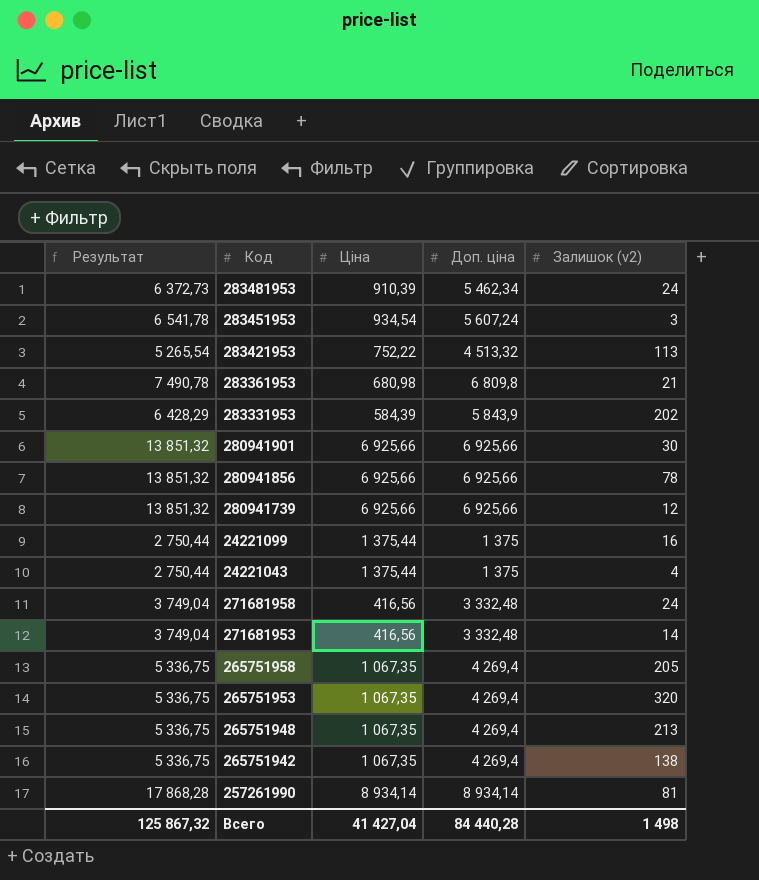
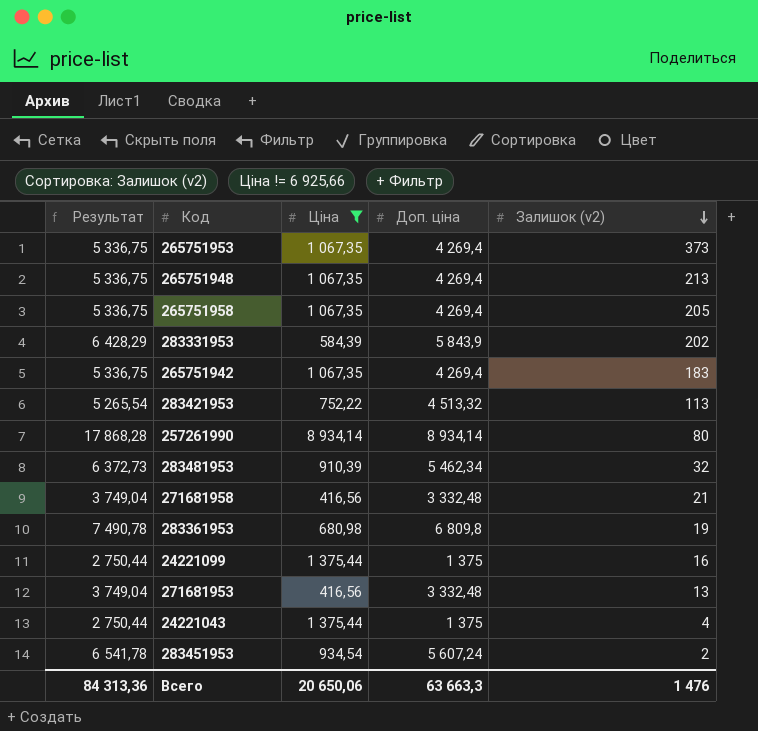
filter: none -> Ціна != 6 925,66
row order: none -> Залишок (v2) descending
265751953 | Залишок (v2): 320 -> 373
265751942 | Залишок (v2): 138 -> 183
257261990 | Залишок (v2): 81 -> 80
283481953 | Залишок (v2): 24 -> 32
271681958 | Залишок (v2): 24 -> 21
283361953 | Залишок (v2): 21 -> 19
271681953 | Залишок (v2): 14 -> 13
283451953 | Залишок (v2): 3 -> 2
Всего | Результат: 125 867,32 -> 84 313,36
Всего | Ціна: 41 427,04 -> 20 650,06
Всего | Доп. ціна: 84 440,28 -> 63 663,3
Всего | Залишок (v2): 1 498 -> 1 476

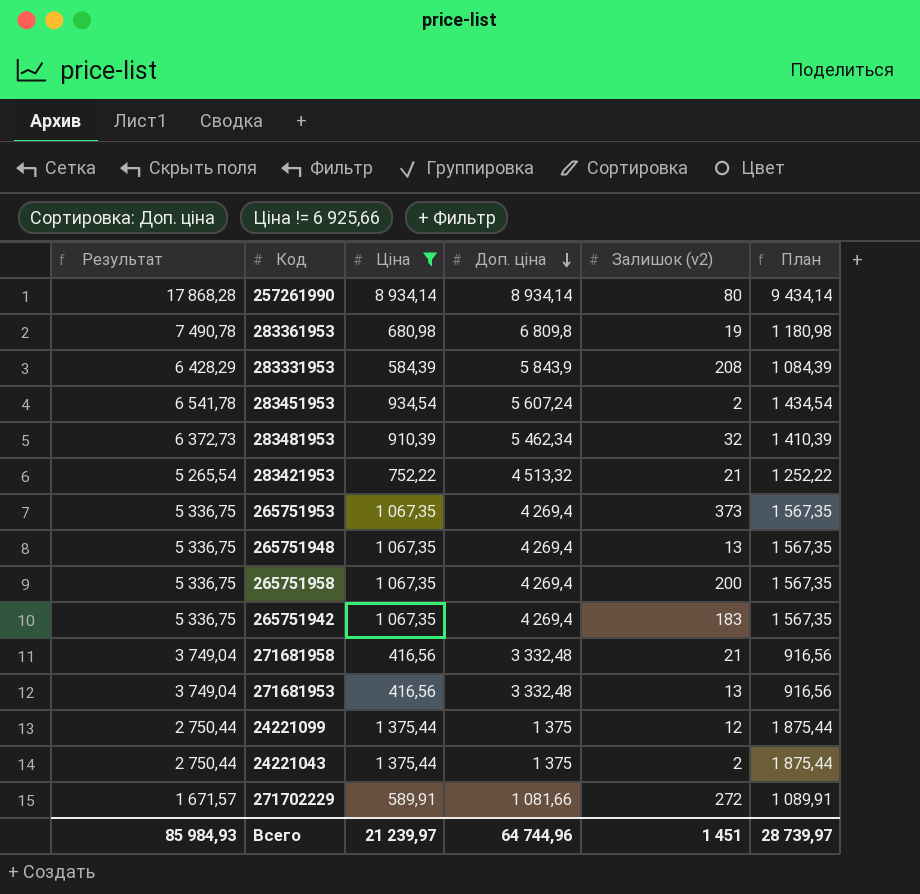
row order: Залишок (v2) descending -> Доп. ціна descending
column План | formula: none -> [Ціна] + 500
283331953 | Залишок (v2): 202 -> 208
283421953 | Залишок (v2): 113 -> 21
265751948 | Залишок (v2): 213 -> 13
265751958 | Залишок (v2): 205 -> 200
24221099 | Залишок (v2): 16 -> 12
24221043 | Залишок (v2): 4 -> 2
row 271702229: none -> 1 671,57 | 589,91 | 1 081,66 | 272 | 1 089,91
Всего | Результат: 84 313,36 -> 85 984,93
Всего | Ціна: 20 650,06 -> 21 239,97
Всего | Доп. ціна: 63 663,3 -> 64 744,96
Всего | Залишок (v2): 1 476 -> 1 451

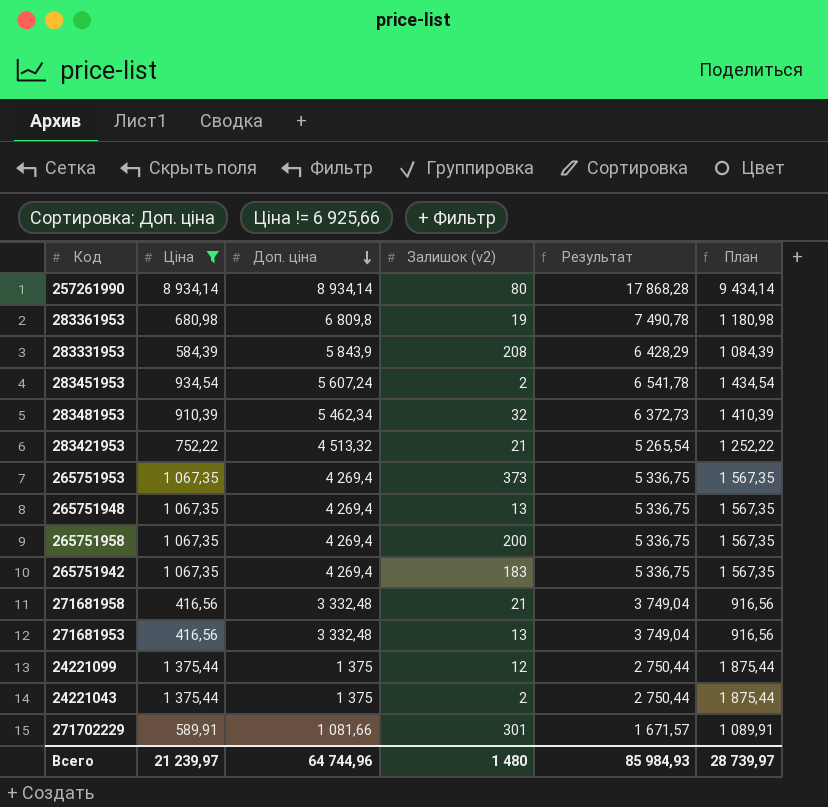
column Результат | position: 1 -> 5
271702229 | Залишок (v2): 272 -> 301
Всего | Залишок (v2): 1 451 -> 1 480

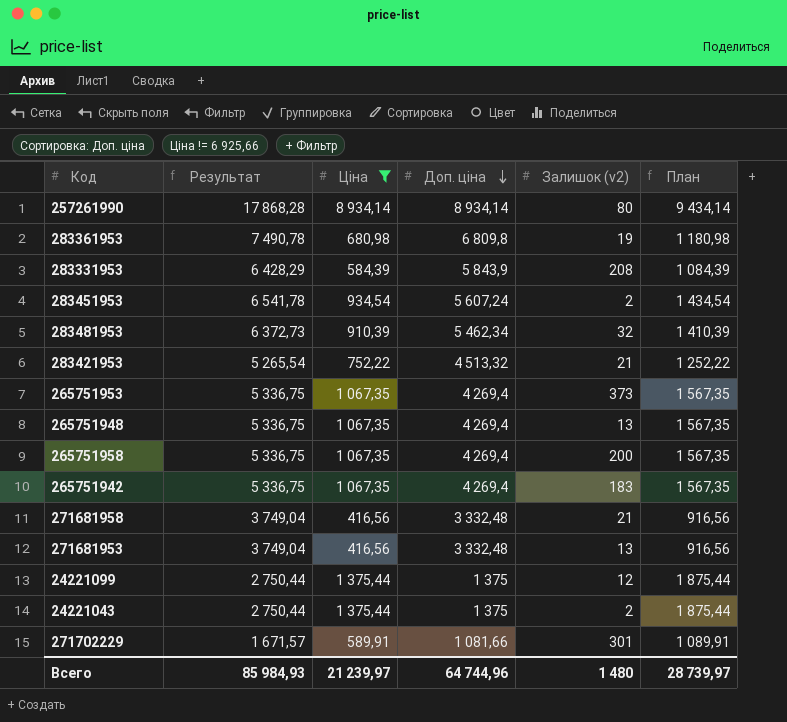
column Результат | position: 5 -> 2

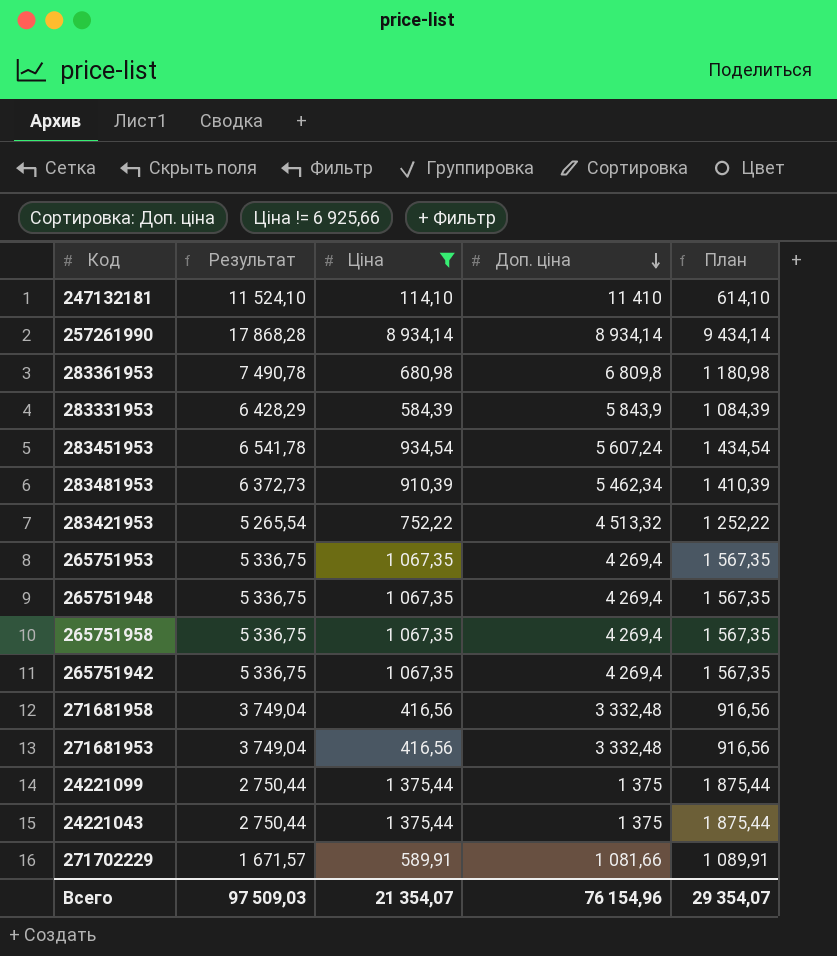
column Залишок (v2) | position: 5 -> none
row 247132181: none -> 11 524,10 | 114,10 | 11 410 | 614,10
Всего | Результат: 85 984,93 -> 97 509,03
Всего | Ціна: 21 239,97 -> 21 354,07
Всего | Доп. ціна: 64 744,96 -> 76 154,96
Всего | План: 28 739,97 -> 29 354,07

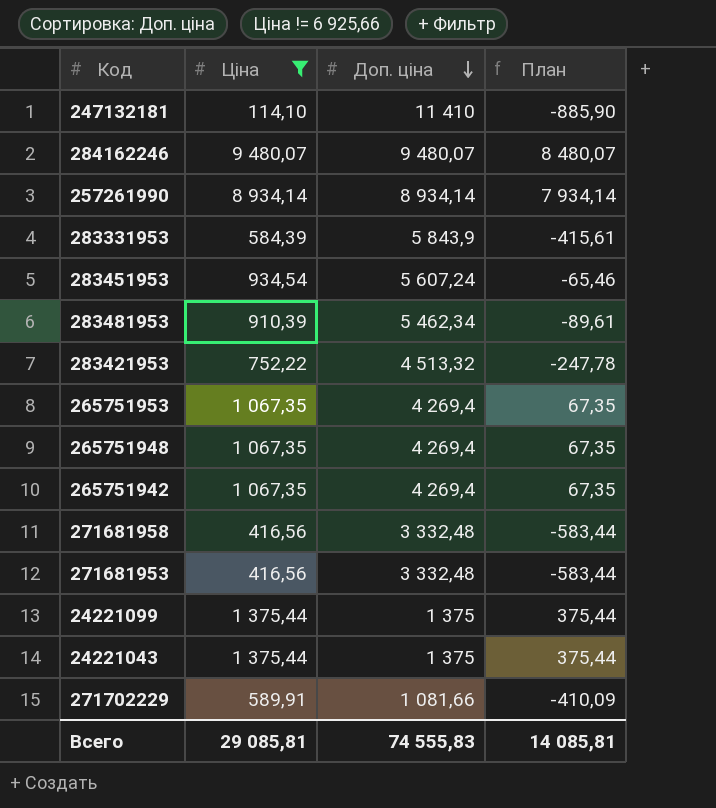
column Результат | formula: [Ціна] + [Доп. ціна] -> none
column План | formula: [Ціна] + 500 -> [Ціна] - 1000
row 283361953: 7 490,78 | 680,98 | 6 809,8 | 1 180,98 -> none
row 265751958: 5 336,75 | 1 067,35 | 4 269,4 | 1 567,35 -> none
row 284162246: none -> 9 480,07 | 9 480,07 | 8 480,07
Всего | Ціна: 21 354,07 -> 29 085,81
Всего | Доп. ціна: 76 154,96 -> 74 555,83
Всего | План: 29 354,07 -> 14 085,81

